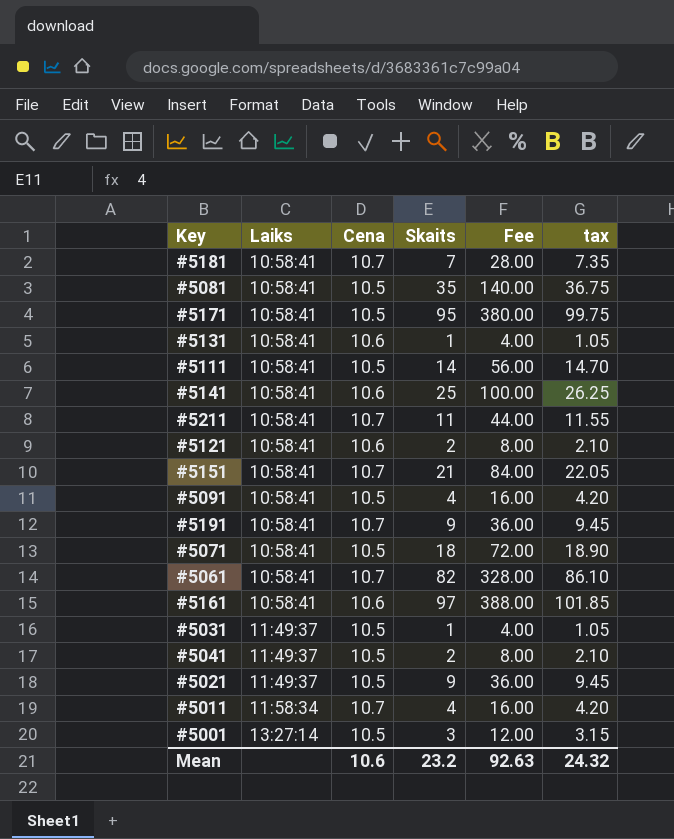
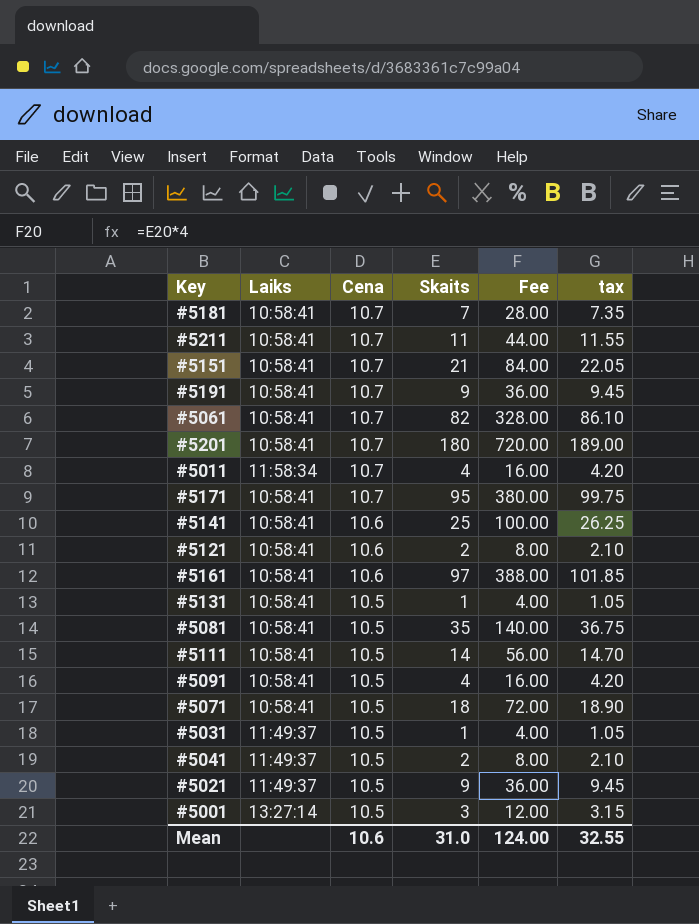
row order: Laiks ascending -> Cena descending
row #5201: none -> 10:58:41 | 10.7 | 180 | 720.00 | 189.00
#5171 | Cena: 10.5 -> 10.7
#5131 | Cena: 10.6 -> 10.5
Mean | Skaits: 23.2 -> 31.0
Mean | Fee: 92.63 -> 124.00
Mean | tax: 24.32 -> 32.55

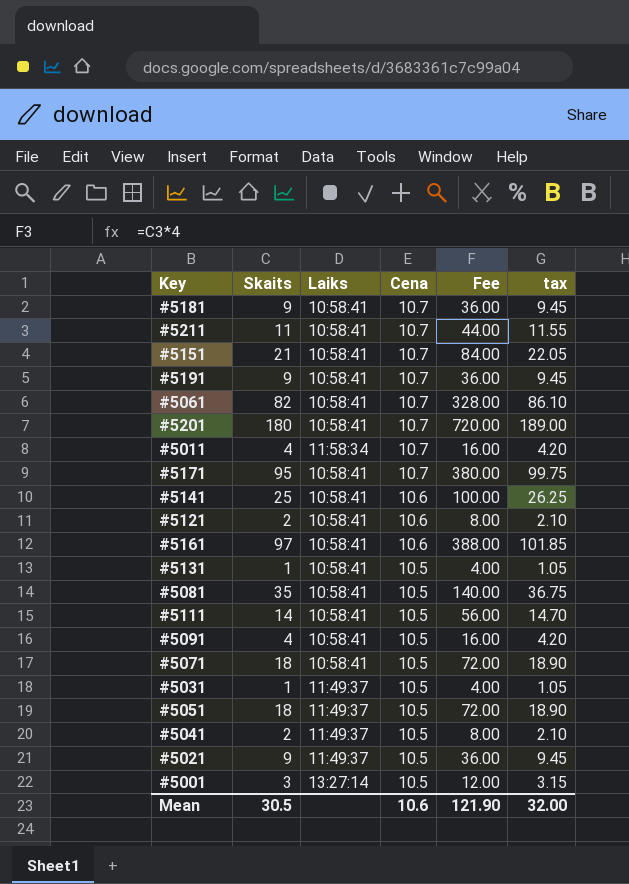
column Skaits | position: 4 -> 2
#5181 | Skaits: 7 -> 9
#5181 | Fee: 28.00 -> 36.00
#5181 | tax: 7.35 -> 9.45
row #5051: none -> 18 | 11:49:37 | 10.5 | 72.00 | 18.90
Mean | Skaits: 31.0 -> 30.5
Mean | Fee: 124.00 -> 121.90
Mean | tax: 32.55 -> 32.00

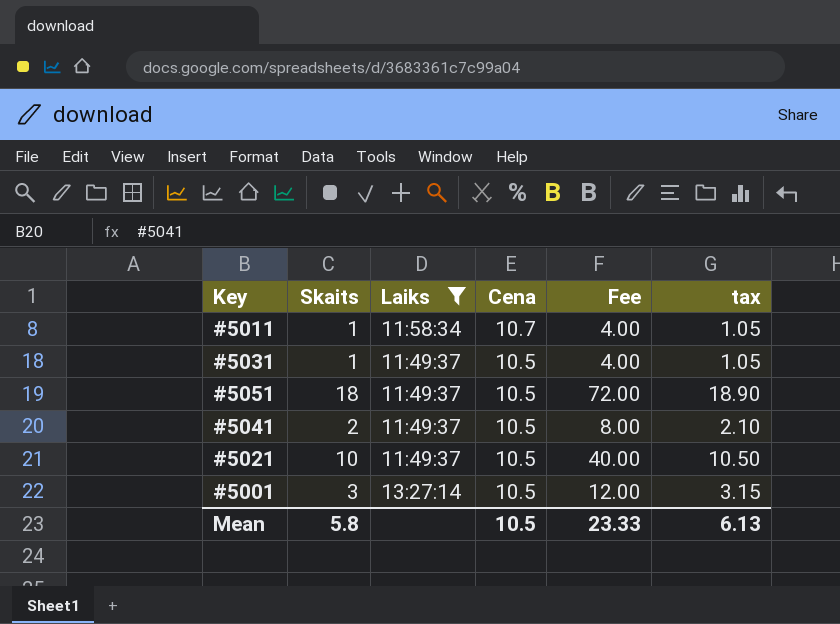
filter: none -> Laiks != 10:58:41
#5011 | Skaits: 4 -> 1
#5011 | Fee: 16.00 -> 4.00
#5011 | tax: 4.20 -> 1.05
#5021 | Skaits: 9 -> 10
#5021 | Fee: 36.00 -> 40.00
#5021 | tax: 9.45 -> 10.50
Mean | Skaits: 30.5 -> 5.8
Mean | Cena: 10.6 -> 10.5
Mean | Fee: 121.90 -> 23.33
Mean | tax: 32.00 -> 6.13

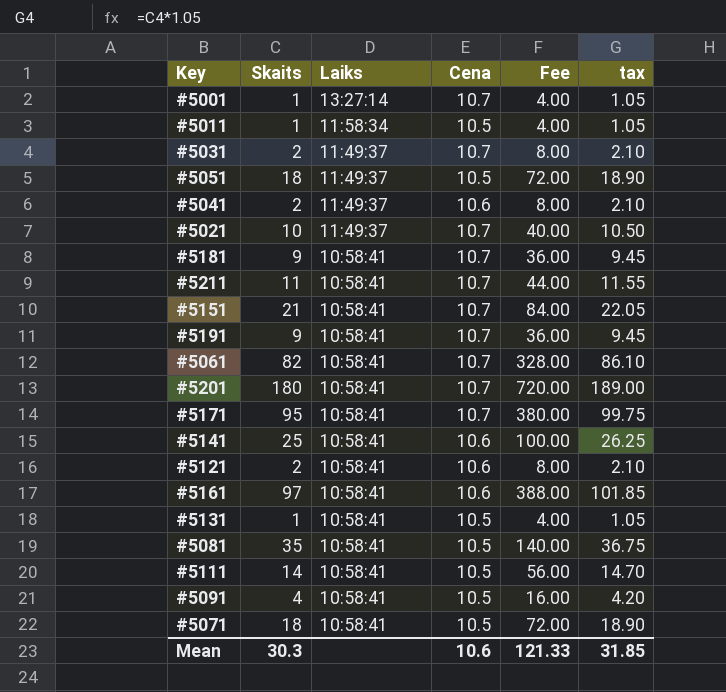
filter: Laiks != 10:58:41 -> none
row order: Cena descending -> Laiks descending
#5001 | Skaits: 3 -> 1
#5001 | Cena: 10.5 -> 10.7
#5001 | Fee: 12.00 -> 4.00
#5001 | tax: 3.15 -> 1.05
#5011 | Cena: 10.7 -> 10.5
#5031 | Skaits: 1 -> 2
#5031 | Cena: 10.5 -> 10.7
#5031 | Fee: 4.00 -> 8.00
#5031 | tax: 1.05 -> 2.10
#5041 | Cena: 10.5 -> 10.6
#5021 | Cena: 10.5 -> 10.7
Mean | Skaits: 5.8 -> 30.3
Mean | Cena: 10.5 -> 10.6
Mean | Fee: 23.33 -> 121.33
Mean | tax: 6.13 -> 31.85

